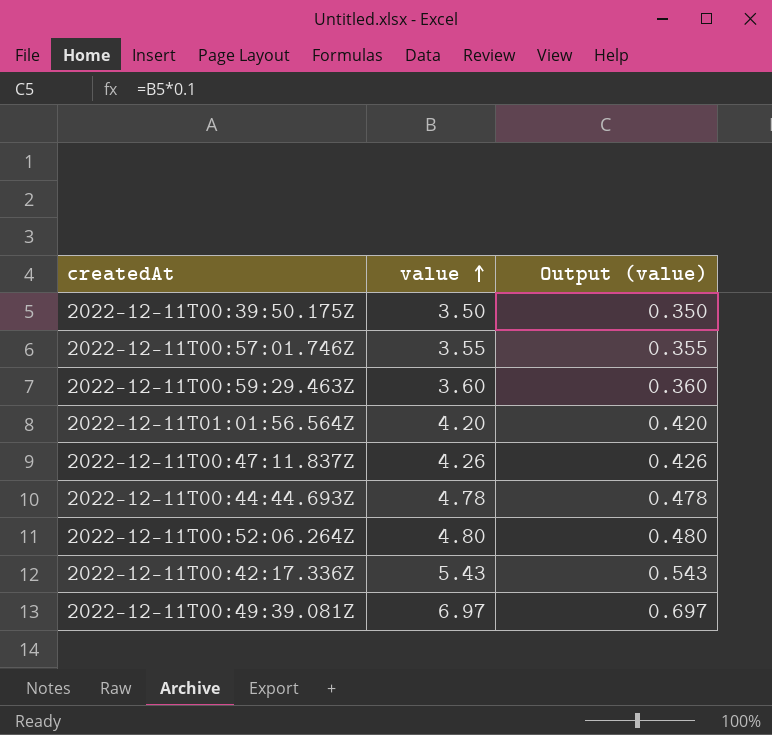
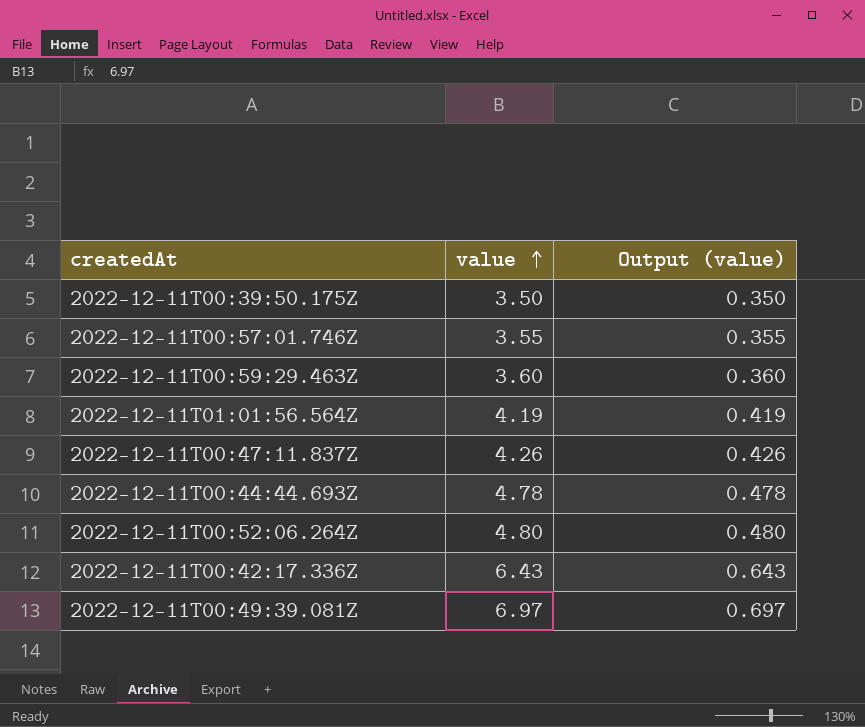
2022-12-11T01:01:56.564Z | value: 4.20 -> 4.19
2022-12-11T01:01:56.564Z | Output (value): 0.420 -> 0.419
2022-12-11T00:42:17.336Z | value: 5.43 -> 6.43
2022-12-11T00:42:17.336Z | Output (value): 0.543 -> 0.643

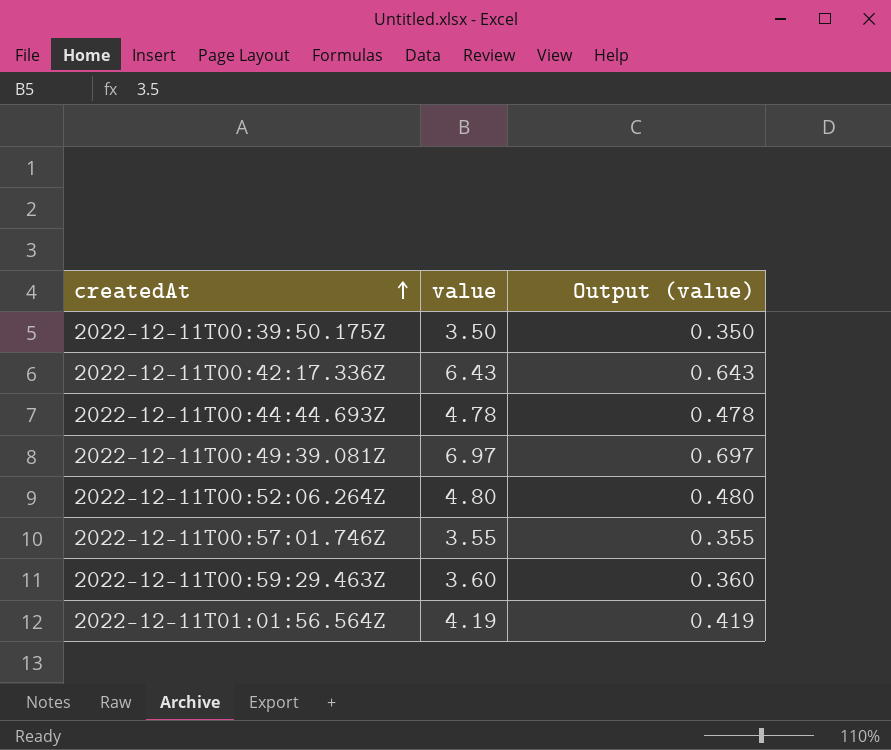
row order: value ascending -> createdAt ascending
row 2022-12-11T00:47:11.837Z: 4.26 | 0.426 -> none

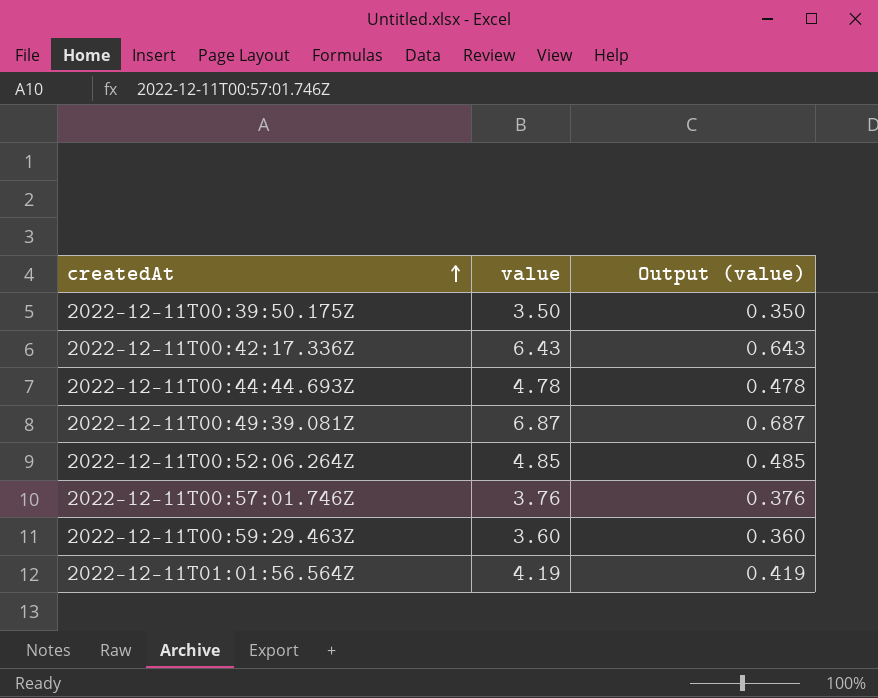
2022-12-11T00:49:39.081Z | value: 6.97 -> 6.87
2022-12-11T00:49:39.081Z | Output (value): 0.697 -> 0.687
2022-12-11T00:52:06.264Z | value: 4.80 -> 4.85
2022-12-11T00:52:06.264Z | Output (value): 0.480 -> 0.485
2022-12-11T00:57:01.746Z | value: 3.55 -> 3.76
2022-12-11T00:57:01.746Z | Output (value): 0.355 -> 0.376

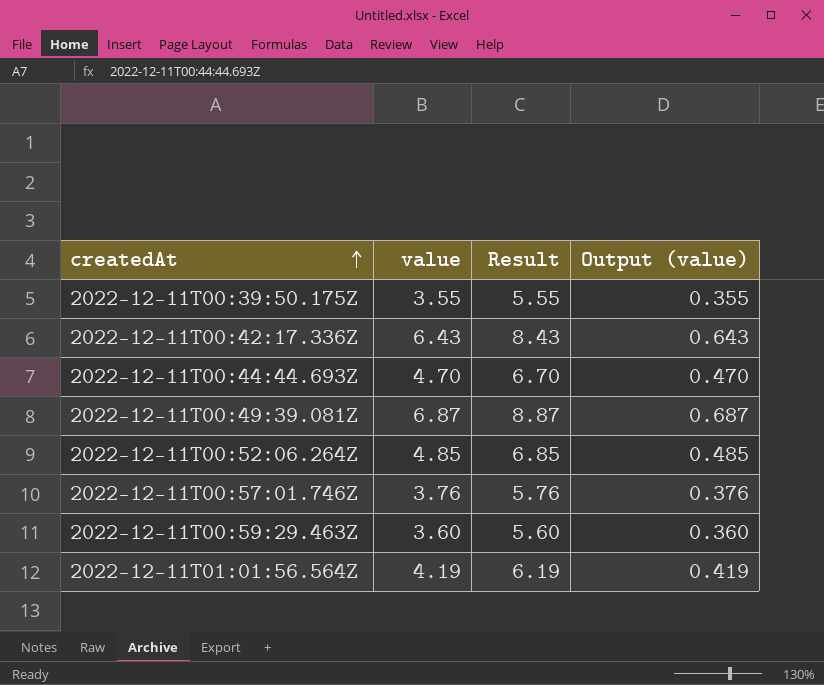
column Result | formula: none -> [value] + 2
2022-12-11T00:39:50.175Z | value: 3.50 -> 3.55
2022-12-11T00:39:50.175Z | Output (value): 0.350 -> 0.355
2022-12-11T00:44:44.693Z | value: 4.78 -> 4.70
2022-12-11T00:44:44.693Z | Output (value): 0.478 -> 0.470

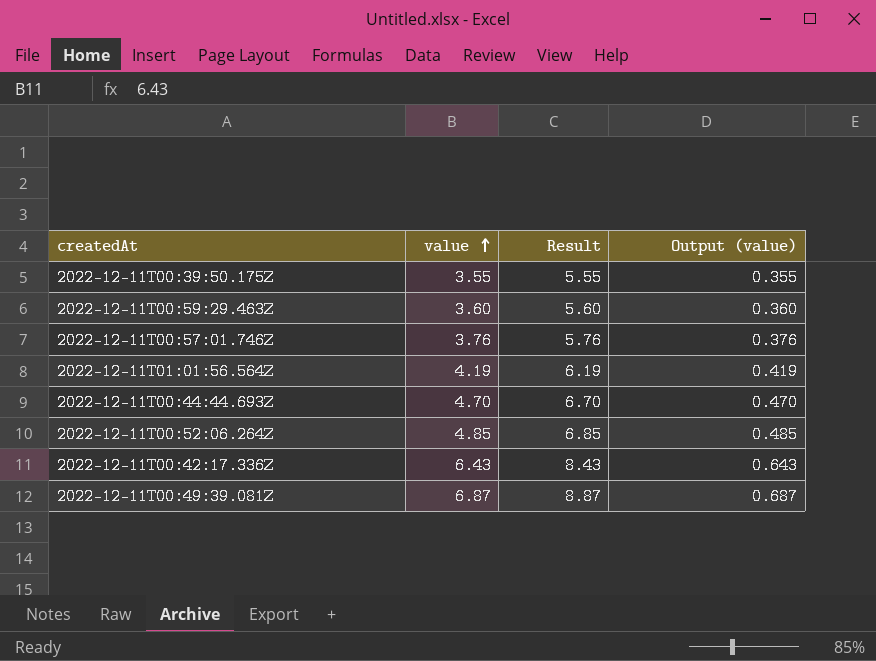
row order: createdAt ascending -> value ascending

